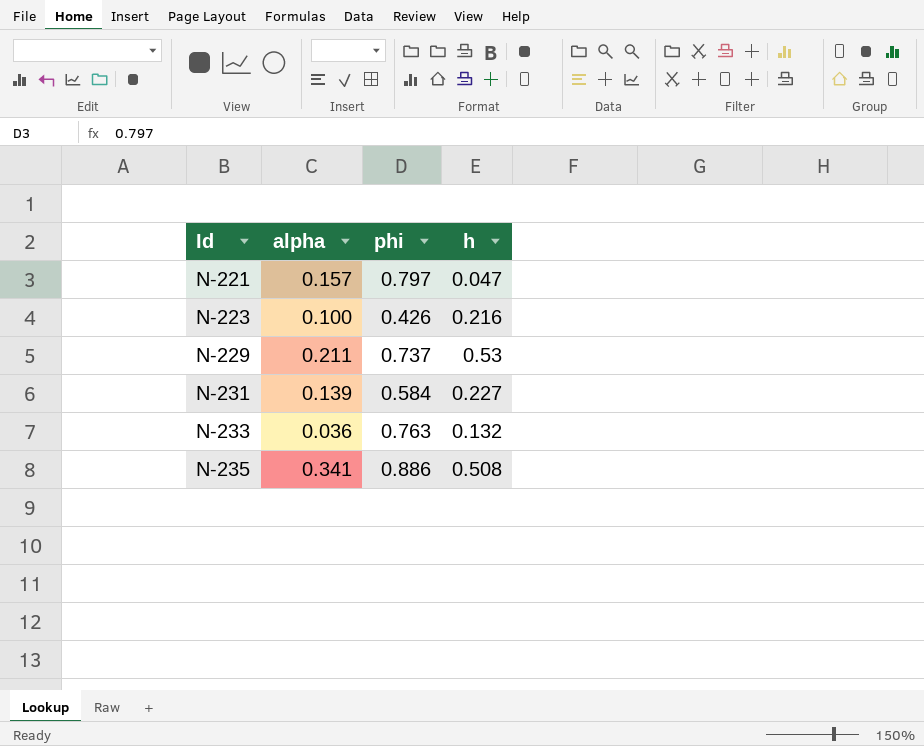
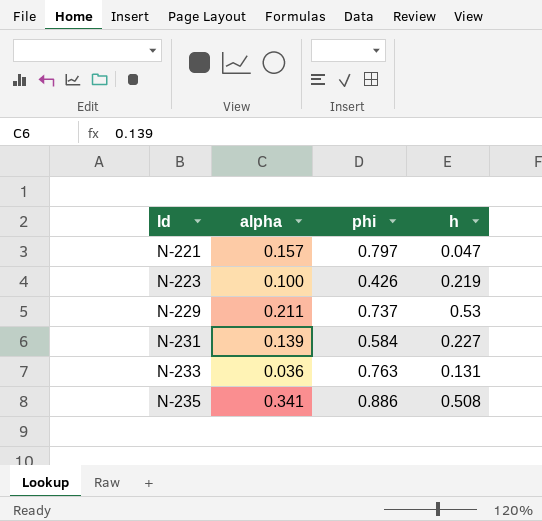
N-223 | h: 0.216 -> 0.219
N-233 | h: 0.132 -> 0.131

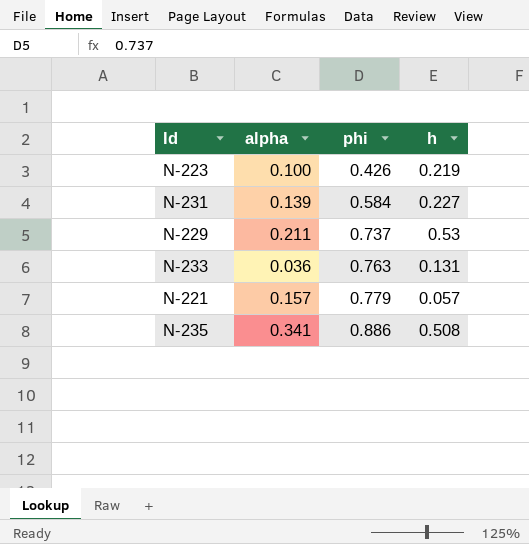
row order: Id ascending -> phi ascending
N-221 | phi: 0.797 -> 0.779
N-221 | h: 0.047 -> 0.057

